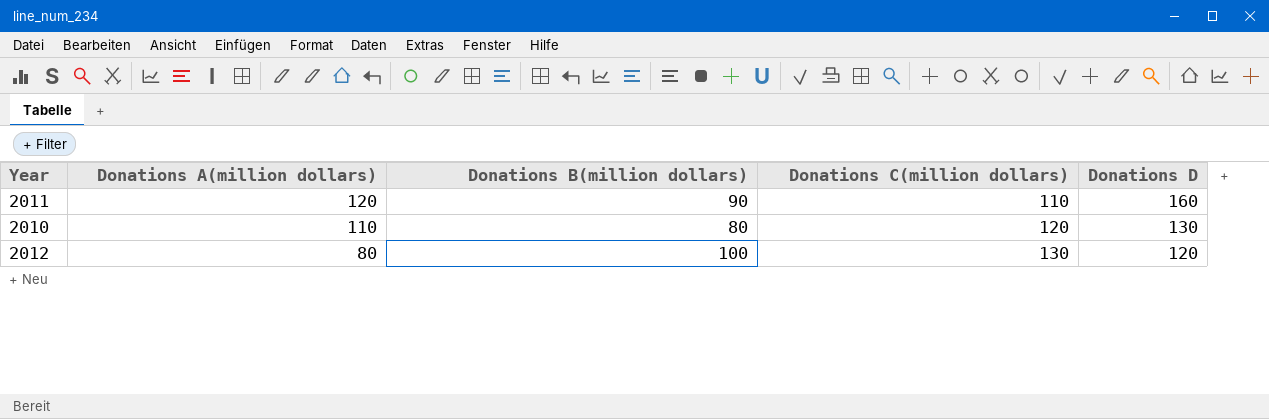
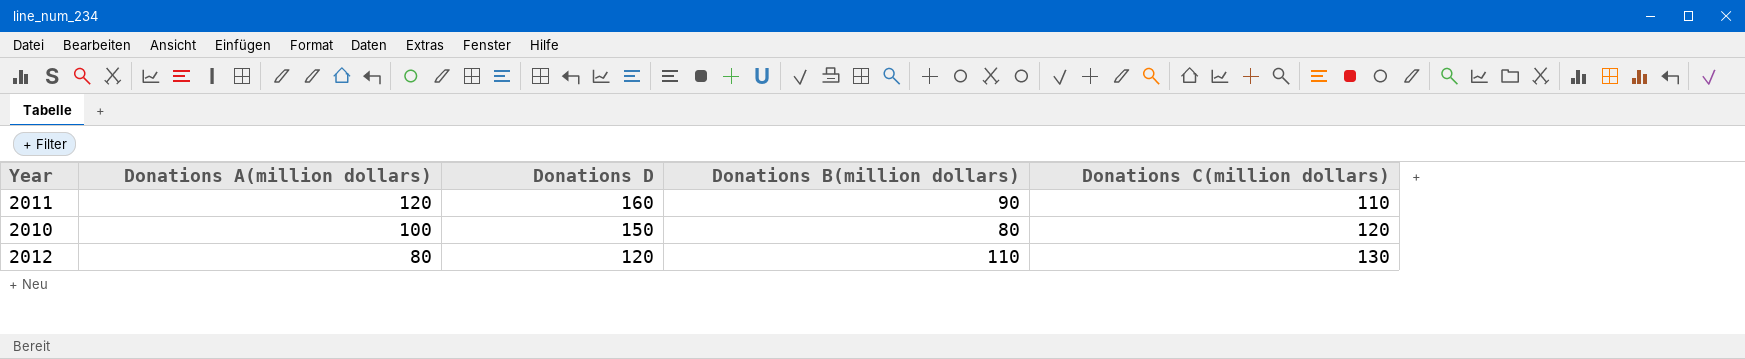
column Donations D | position: 5 -> 3
2010 | Donations A(million dollars): 110 -> 100
2010 | Donations D: 130 -> 150
2012 | Donations B(million dollars): 100 -> 110

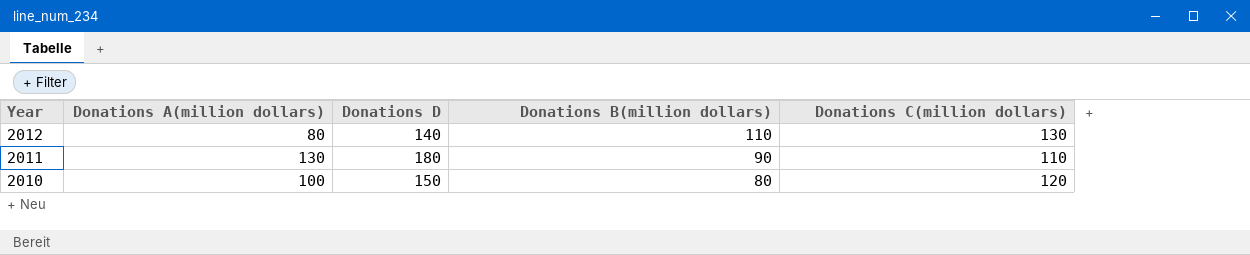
row order: Donations A(million dollars) descending -> Year descending
2012 | Donations D: 120 -> 140
2011 | Donations A(million dollars): 120 -> 130
2011 | Donations D: 160 -> 180

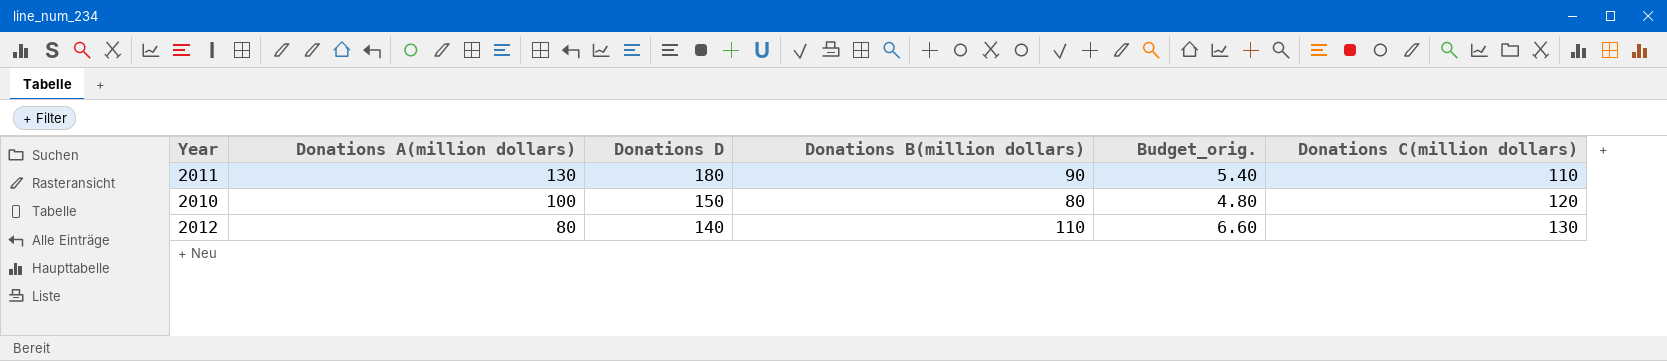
row order: Year descending -> Donations A(million dollars) descending
column Budget_orig. | formula: none -> [Donations B(million dollars)] * 0.06

